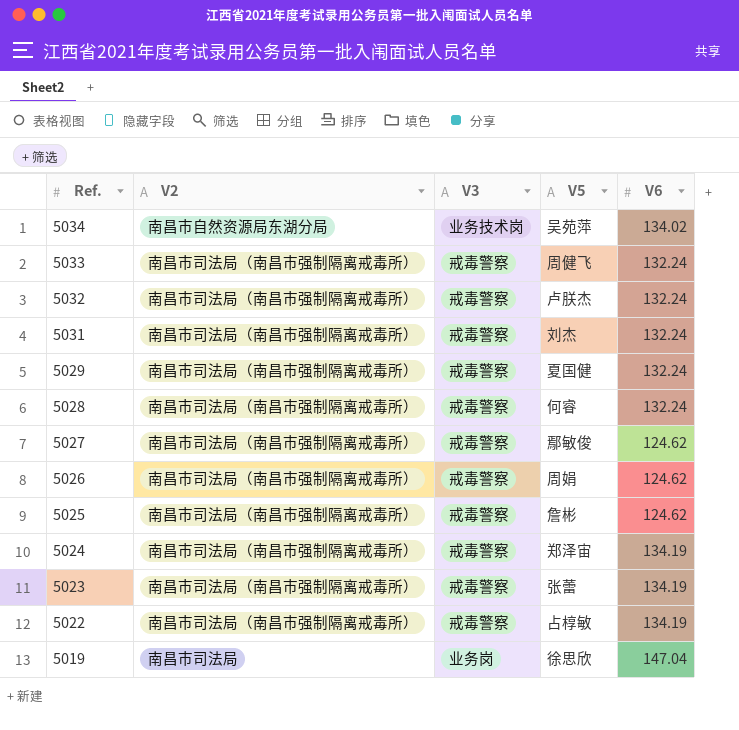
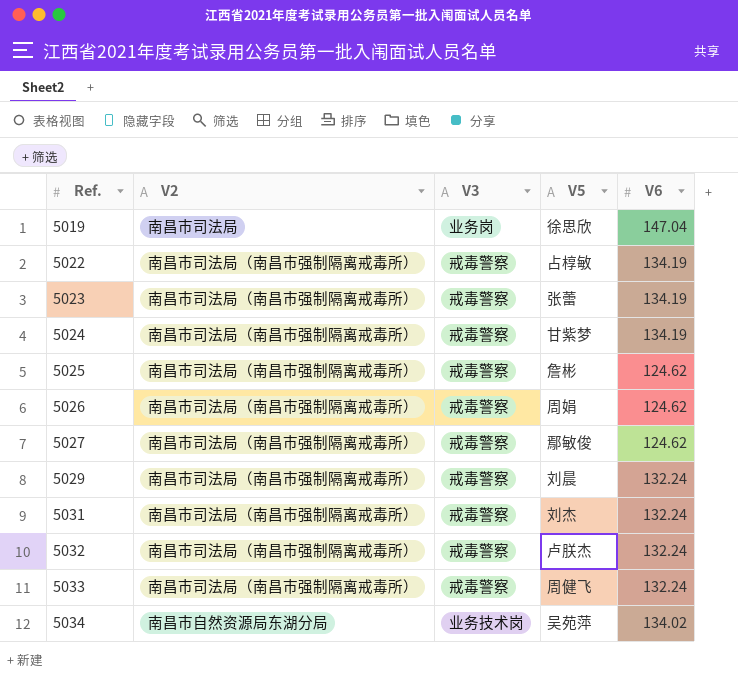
row order: Ref. descending -> Ref. ascending
row 5028: 南昌市司法局（南昌市强制隔离戒毒所） | 戒毒警察 | 何睿 | 132.24 -> none
5024 | V5: 郑泽宙 -> 甘紫梦
5029 | V5: 夏国健 -> 刘晨

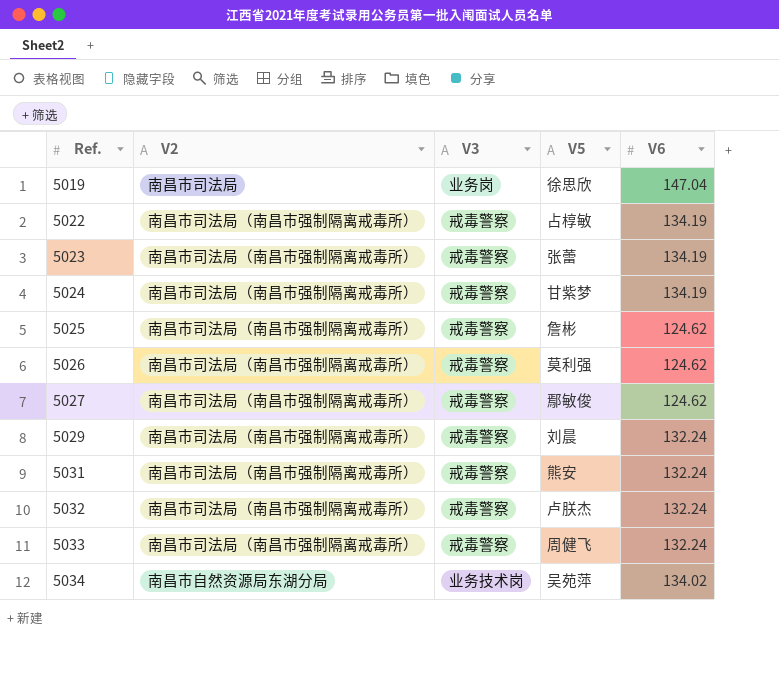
5026 | V5: 周娟 -> 莫利强
5031 | V5: 刘杰 -> 熊安

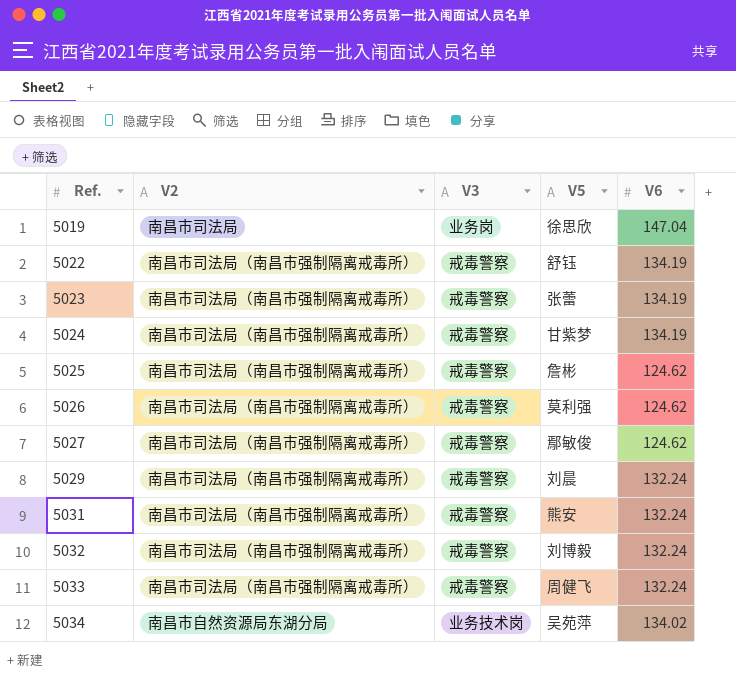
5022 | V5: 占椁敏 -> 舒钰
5032 | V5: 卢朕杰 -> 刘博毅

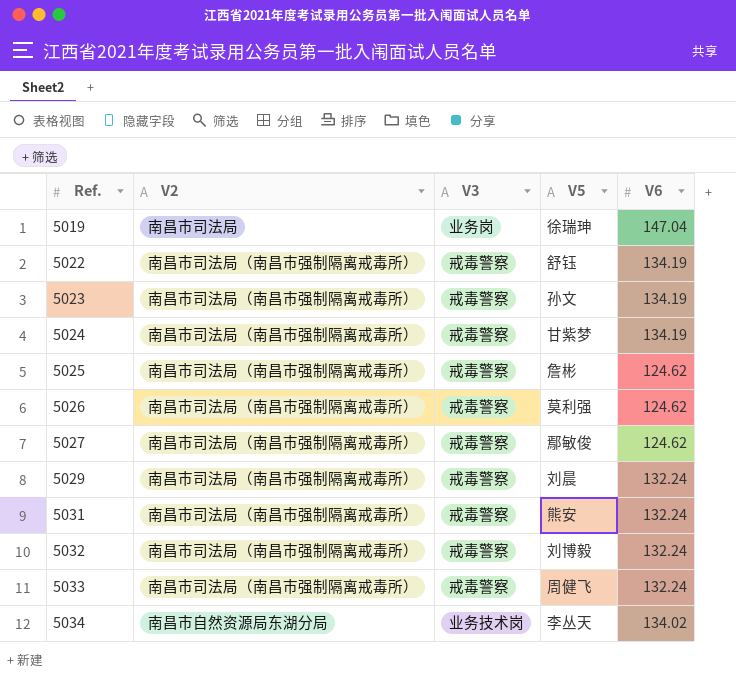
5019 | V5: 徐思欣 -> 徐瑞珅
5023 | V5: 张蕾 -> 孙文
5034 | V5: 吴苑萍 -> 李丛天

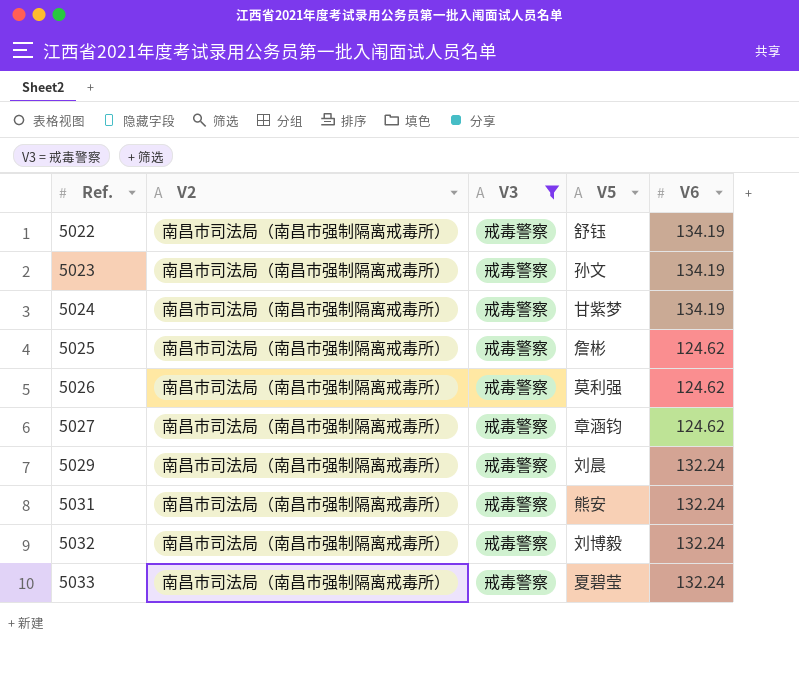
filter: none -> V3 = 戒毒警察
5027 | V5: 鄢敏俊 -> 章涵钧
5033 | V5: 周健飞 -> 夏碧莹

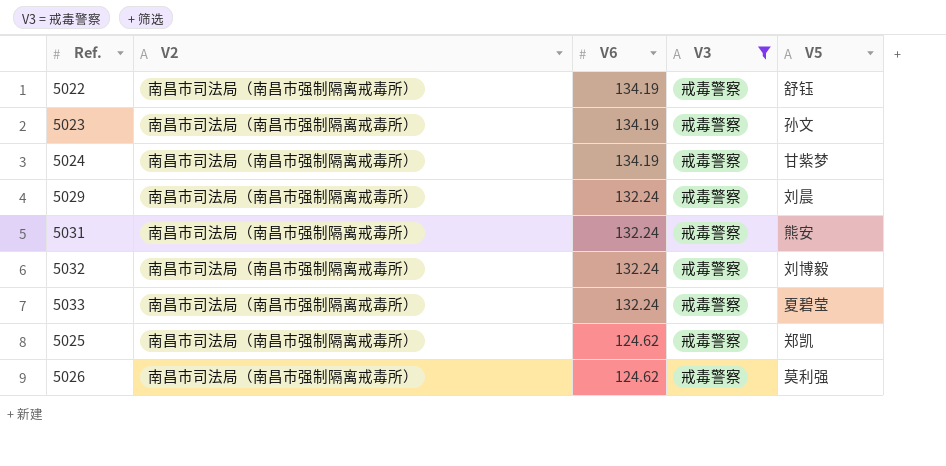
row order: Ref. ascending -> V6 descending
column V6 | position: 5 -> 3
row 5027: 南昌市司法局（南昌市强制隔离戒毒所） | 戒毒警察 | 章涵钧 | 124.62 -> none
5025 | V5: 詹彬 -> 郑凯

